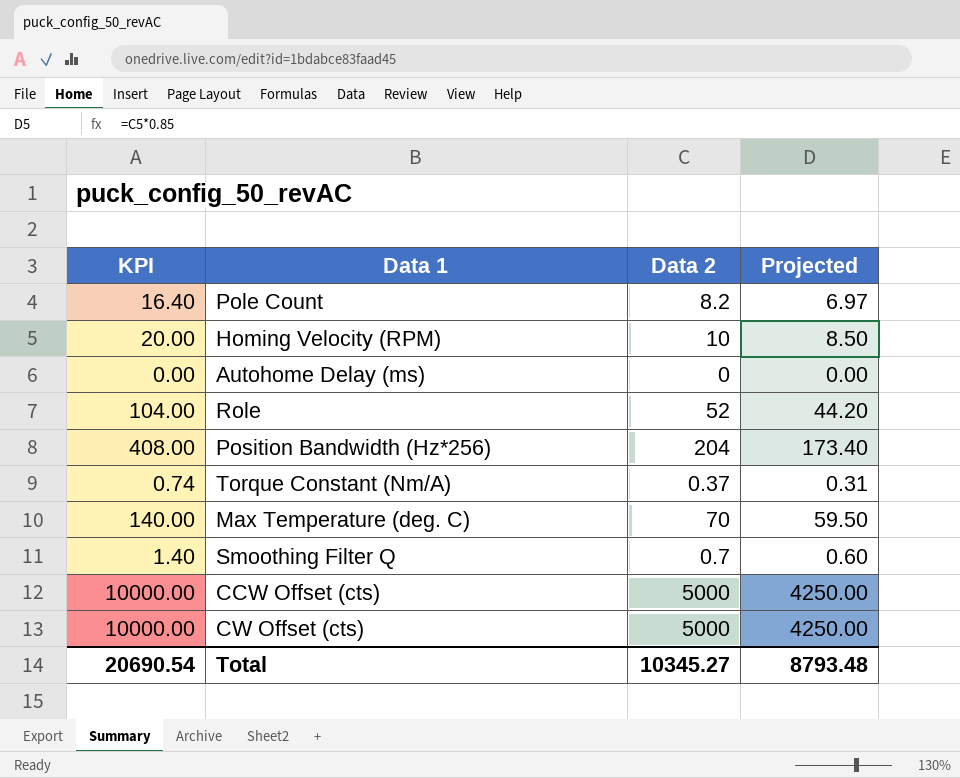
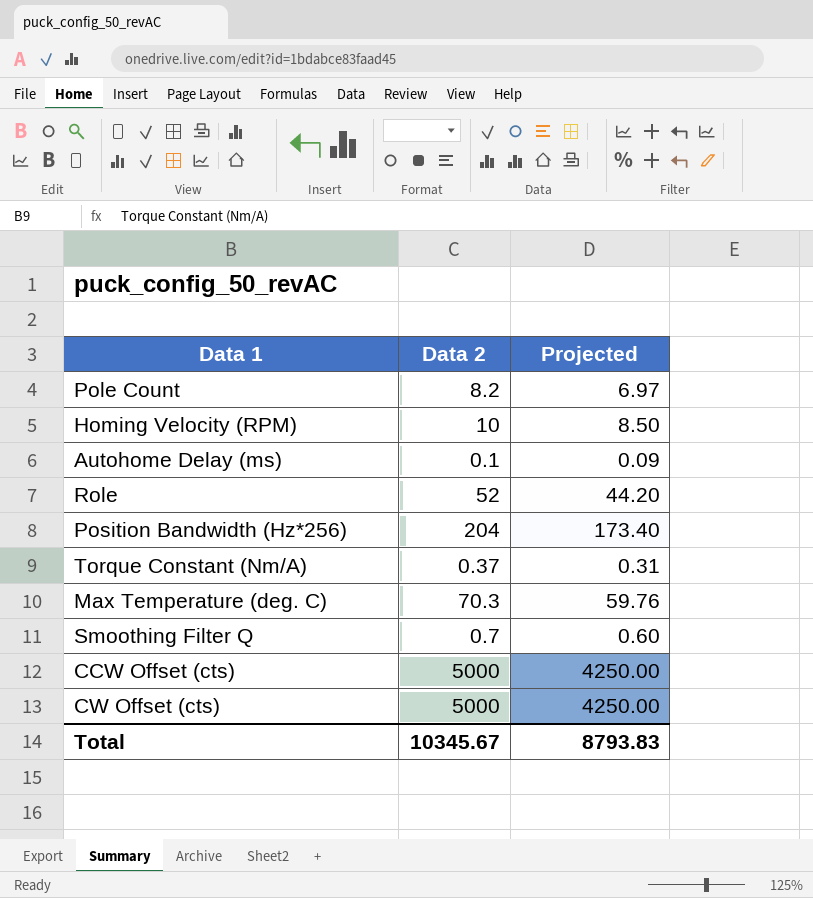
column KPI | formula: [Data 2] * 2 -> none
Autohome Delay (ms) | Data 2: 0 -> 0.1
Autohome Delay (ms) | Projected: 0.00 -> 0.09
Max Temperature (deg. C) | Data 2: 70 -> 70.3
Max Temperature (deg. C) | Projected: 59.50 -> 59.76
Total | Data 2: 10345.27 -> 10345.67
Total | Projected: 8793.48 -> 8793.83

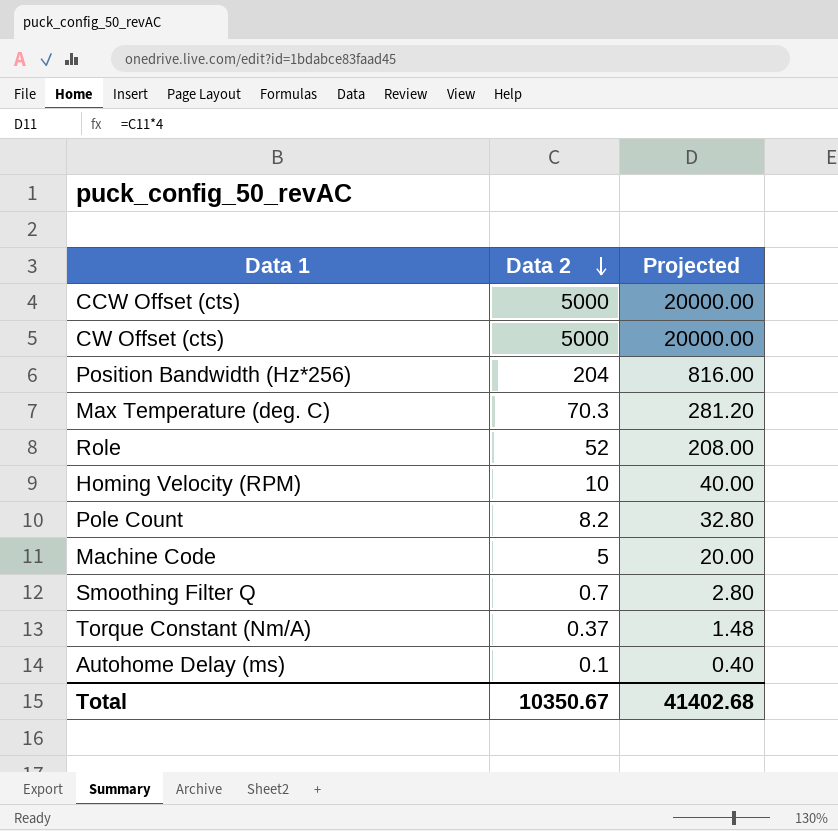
row order: none -> Data 2 descending
column Projected | formula: [Data 2] * 0.85 -> [Data 2] * 4
row Machine Code: none -> 5 | 20.00
Total | Data 2: 10345.67 -> 10350.67
Total | Projected: 8793.83 -> 41402.68

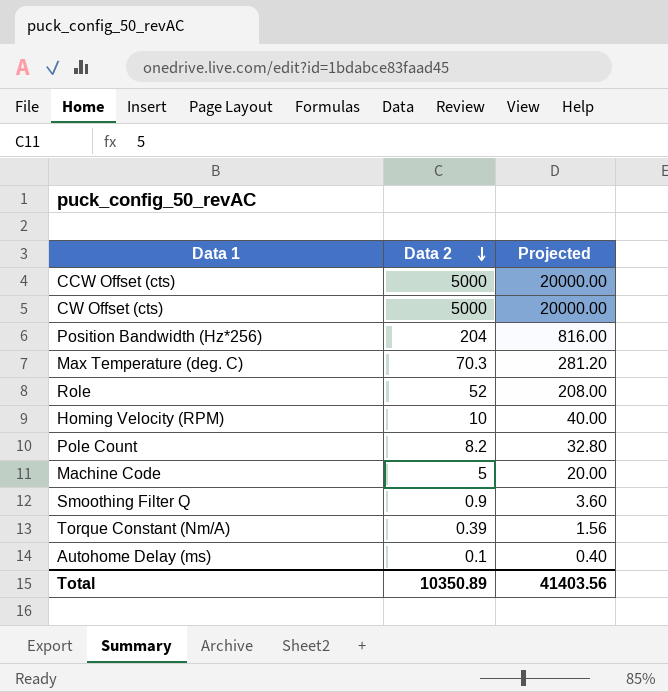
Smoothing Filter Q | Data 2: 0.7 -> 0.9
Smoothing Filter Q | Projected: 2.80 -> 3.60
Torque Constant (Nm/A) | Data 2: 0.37 -> 0.39
Torque Constant (Nm/A) | Projected: 1.48 -> 1.56
Total | Data 2: 10350.67 -> 10350.89
Total | Projected: 41402.68 -> 41403.56

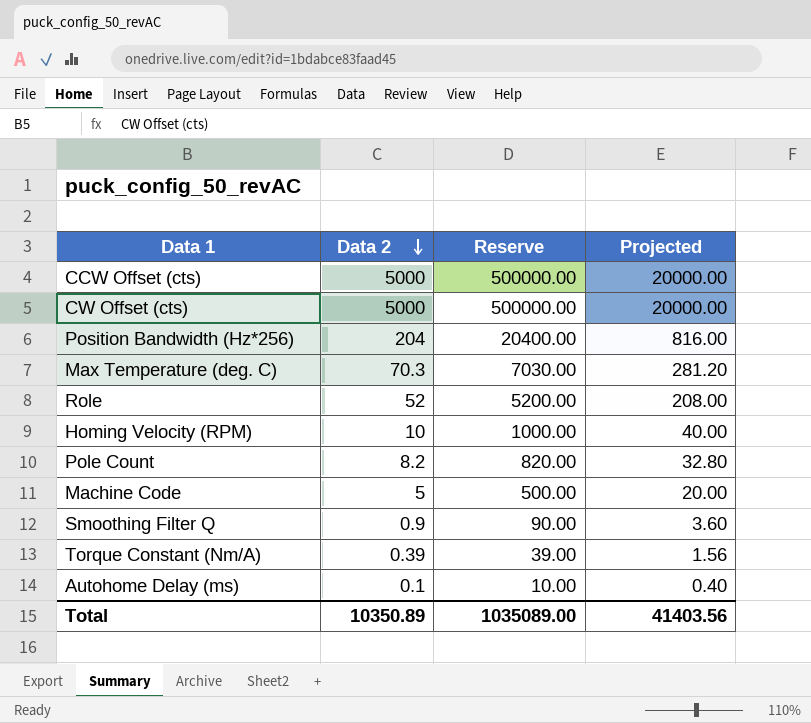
column Reserve | formula: none -> [Data 2] * 100

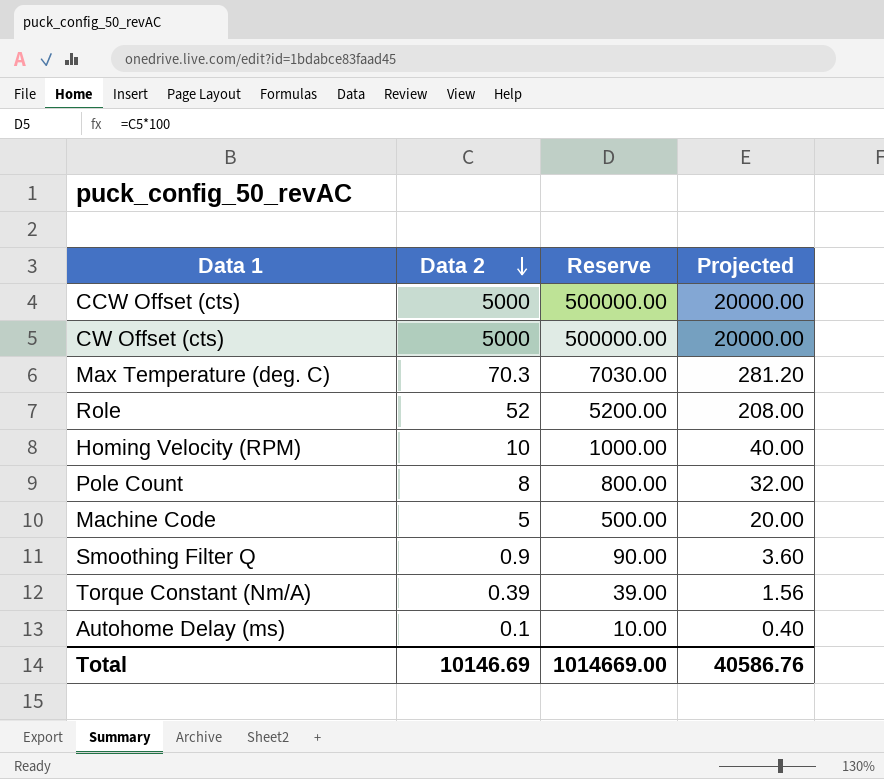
row Position Bandwidth (Hz*256): 204 | 20400.00 | 816.00 -> none
Pole Count | Data 2: 8.2 -> 8
Pole Count | Reserve: 820.00 -> 800.00
Pole Count | Projected: 32.80 -> 32.00
Total | Data 2: 10350.89 -> 10146.69
Total | Reserve: 1035089.00 -> 1014669.00
Total | Projected: 41403.56 -> 40586.76

